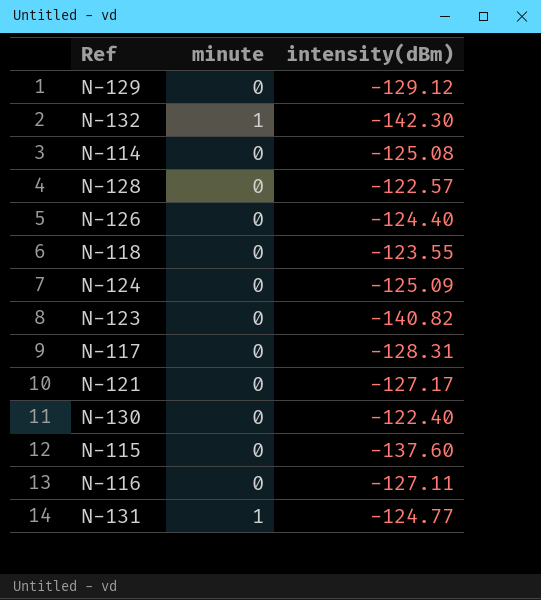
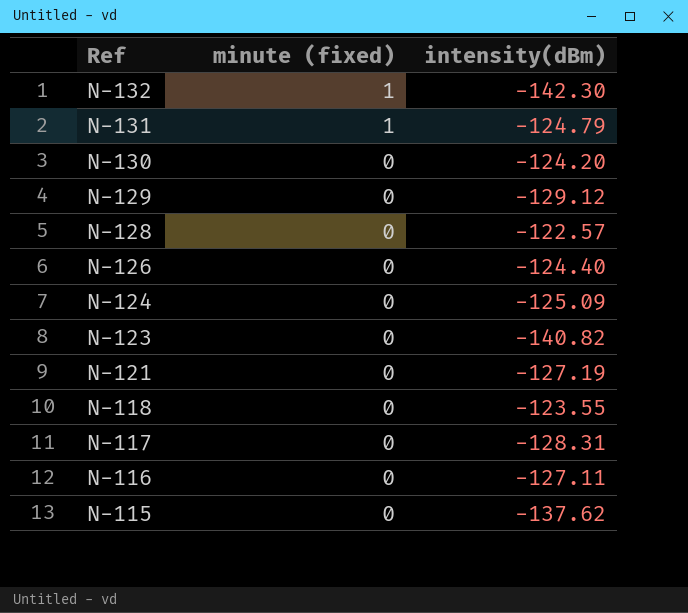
row order: none -> Ref descending
column name: minute -> minute (fixed)
row N-114: 0 | -125.08 -> none
N-131 | intensity(dBm): -124.77 -> -124.79
N-130 | intensity(dBm): -122.40 -> -124.20
N-121 | intensity(dBm): -127.17 -> -127.19
N-115 | intensity(dBm): -137.60 -> -137.62

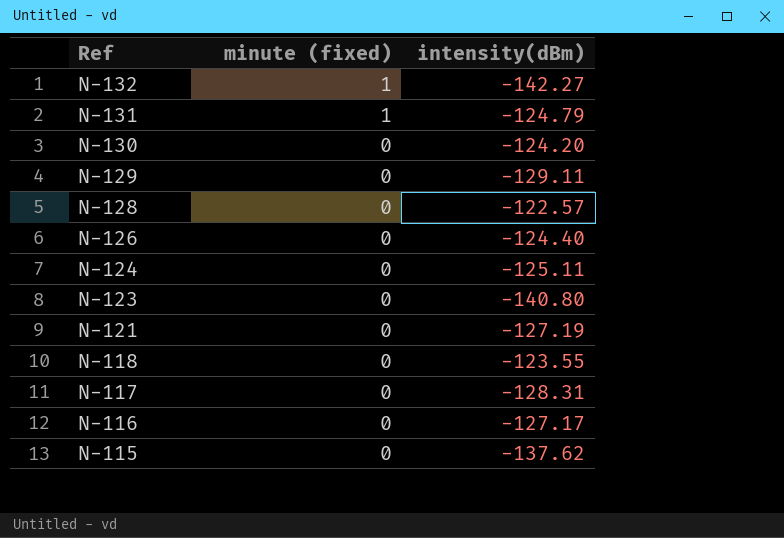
N-132 | intensity(dBm): -142.30 -> -142.27
N-129 | intensity(dBm): -129.12 -> -129.11
N-124 | intensity(dBm): -125.09 -> -125.11
N-123 | intensity(dBm): -140.82 -> -140.80
N-116 | intensity(dBm): -127.11 -> -127.17

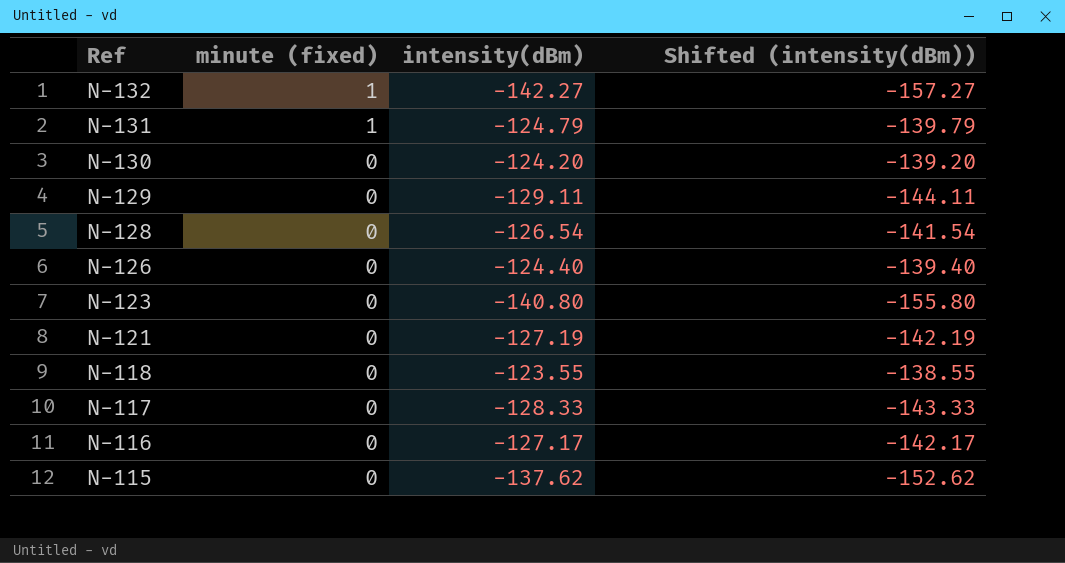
column Shifted (intensity(dBm)) | formula: none -> [intensity(dBm)] - 15
row N-124: 0 | -125.11 -> none
N-128 | intensity(dBm): -122.57 -> -126.54
N-117 | intensity(dBm): -128.31 -> -128.33

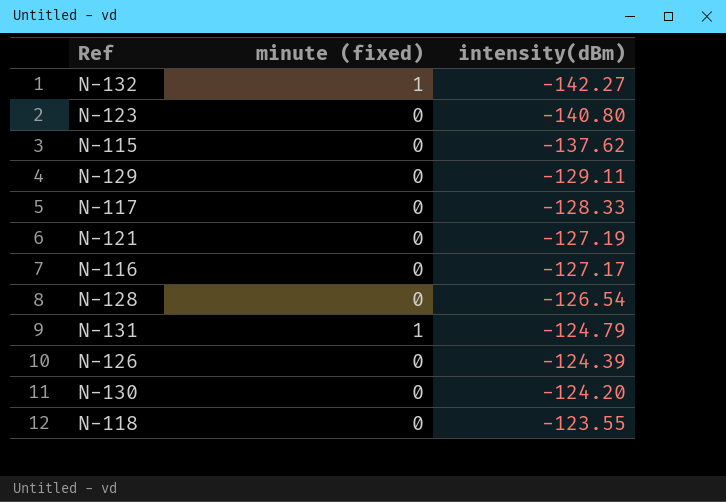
row order: Ref descending -> intensity(dBm) ascending
column Shifted (intensity(dBm)) | formula: [intensity(dBm)] - 15 -> none
N-126 | intensity(dBm): -124.40 -> -124.39

